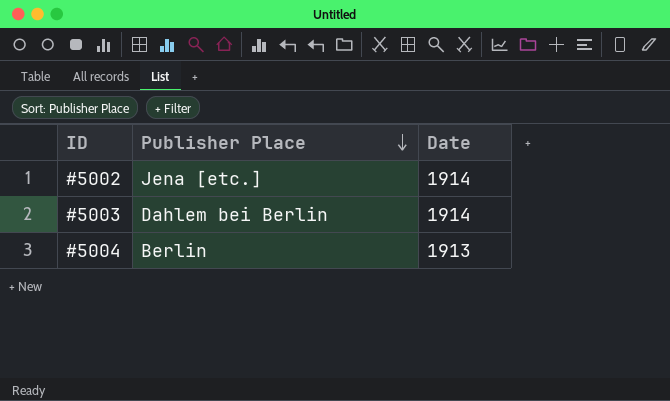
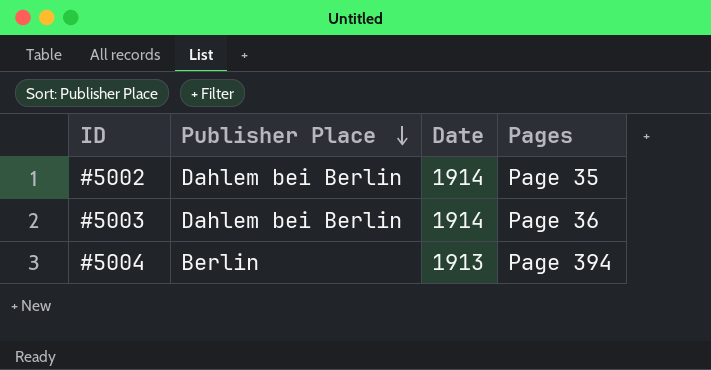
column Pages | position: none -> 4
#5002 | Publisher Place: Jena [etc.] -> Dahlem bei Berlin

